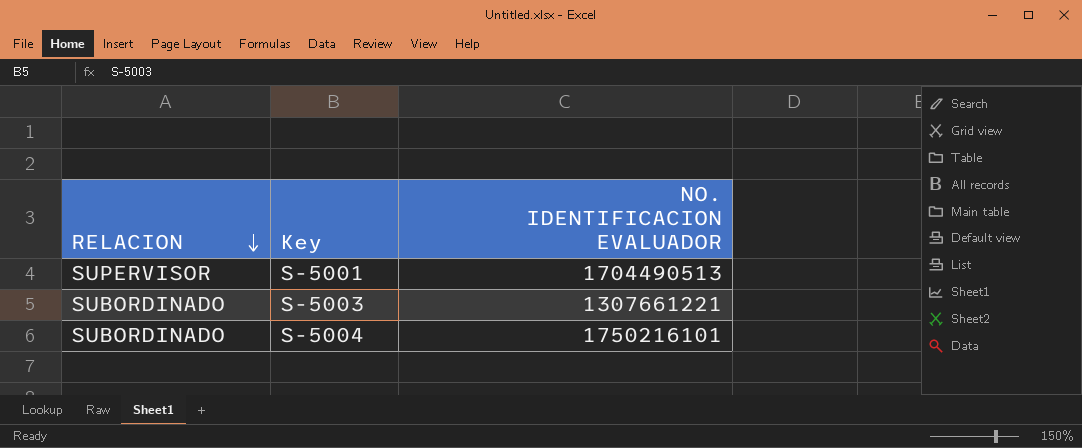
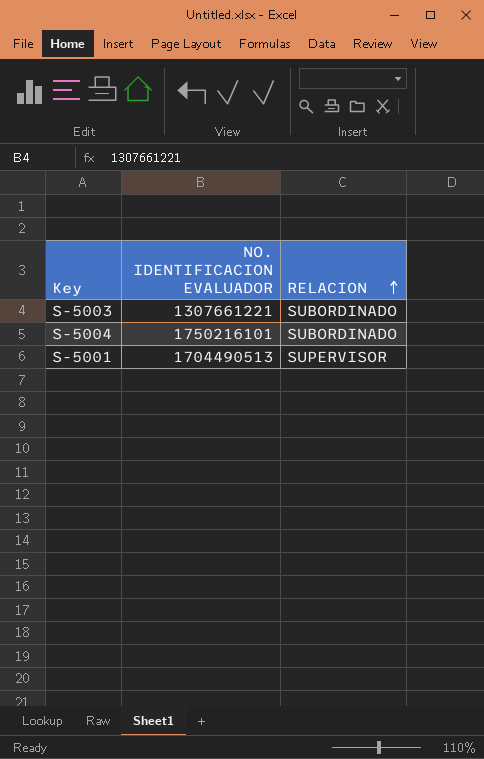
row order: RELACION descending -> RELACION ascending
column RELACION | position: 1 -> 3

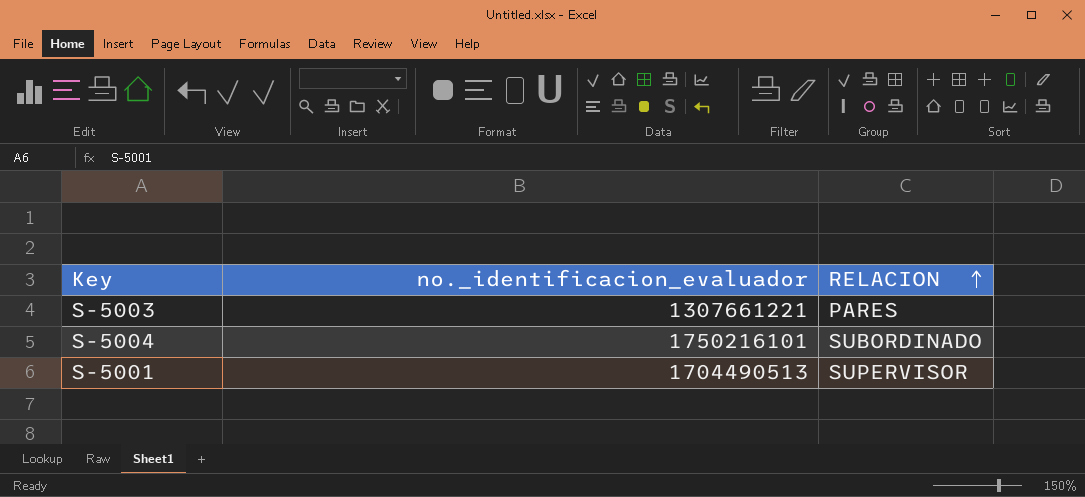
column name: NO. IDENTIFICACION EVALUADOR -> no._identificacion_evaluador
S-5003 | RELACION: SUBORDINADO -> PARES

